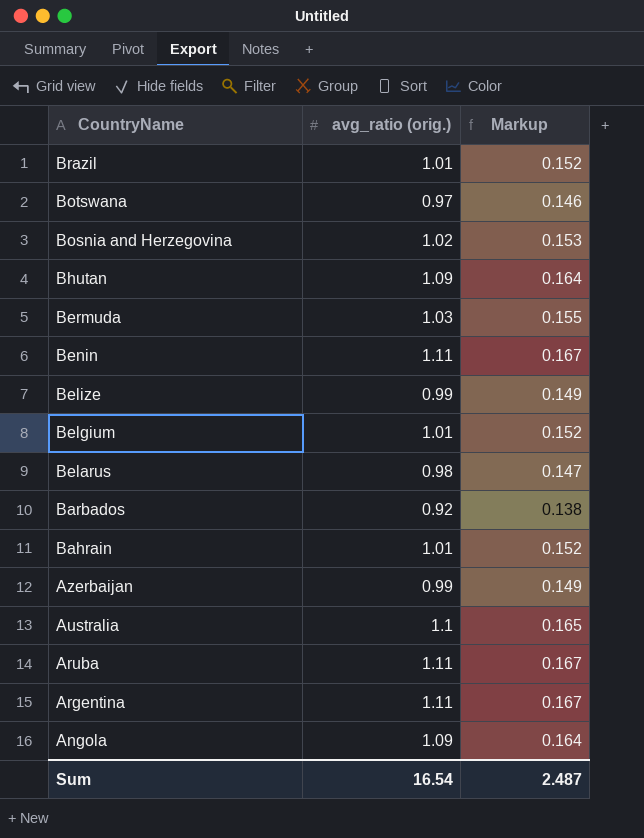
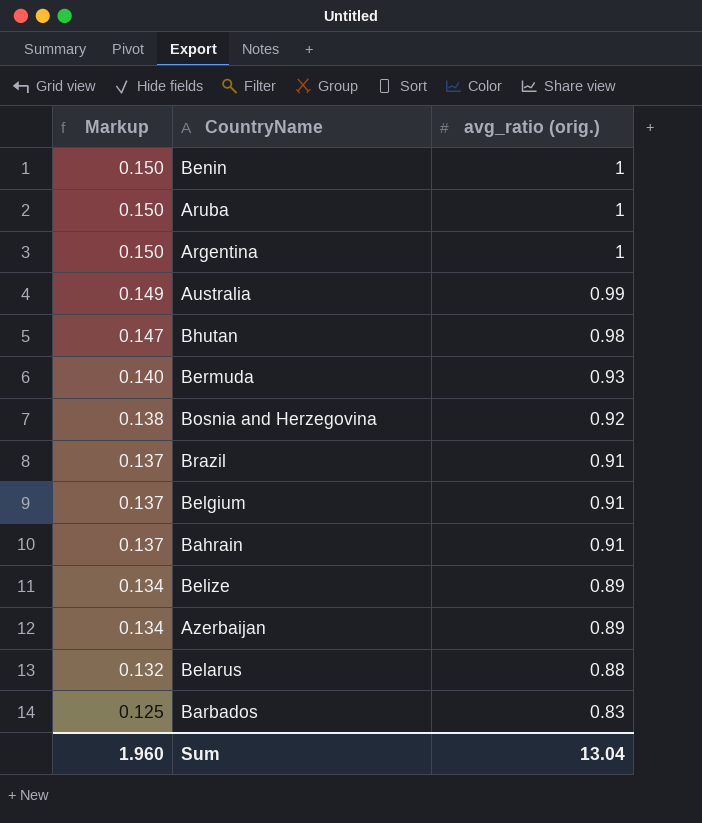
row order: CountryName descending -> Markup descending
column Markup | position: 3 -> 1
row Botswana: 0.97 | 0.146 -> none
row Angola: 1.09 | 0.164 -> none
Benin | Markup: 0.167 -> 0.150
Benin | avg_ratio (orig.): 1.11 -> 1
Aruba | Markup: 0.167 -> 0.150
Aruba | avg_ratio (orig.): 1.11 -> 1
Argentina | Markup: 0.167 -> 0.150
Argentina | avg_ratio (orig.): 1.11 -> 1
Australia | Markup: 0.165 -> 0.149
Australia | avg_ratio (orig.): 1.1 -> 0.99
Bhutan | Markup: 0.164 -> 0.147
Bhutan | avg_ratio (orig.): 1.09 -> 0.98
Bermuda | Markup: 0.155 -> 0.140
Bermuda | avg_ratio (orig.): 1.03 -> 0.93
Bosnia and Herzegovina | Markup: 0.153 -> 0.138
Bosnia and Herzegovina | avg_ratio (orig.): 1.02 -> 0.92
Brazil | Markup: 0.152 -> 0.137
Brazil | avg_ratio (orig.): 1.01 -> 0.91
Belgium | Markup: 0.152 -> 0.137
Belgium | avg_ratio (orig.): 1.01 -> 0.91
Bahrain | Markup: 0.152 -> 0.137
Bahrain | avg_ratio (orig.): 1.01 -> 0.91
Belize | Markup: 0.149 -> 0.134
Belize | avg_ratio (orig.): 0.99 -> 0.89
Azerbaijan | Markup: 0.149 -> 0.134
Azerbaijan | avg_ratio (orig.): 0.99 -> 0.89
Belarus | Markup: 0.147 -> 0.132
Belarus | avg_ratio (orig.): 0.98 -> 0.88
Barbados | Markup: 0.138 -> 0.125
Barbados | avg_ratio (orig.): 0.92 -> 0.83
Sum | Markup: 2.487 -> 1.960
Sum | avg_ratio (orig.): 16.54 -> 13.04

